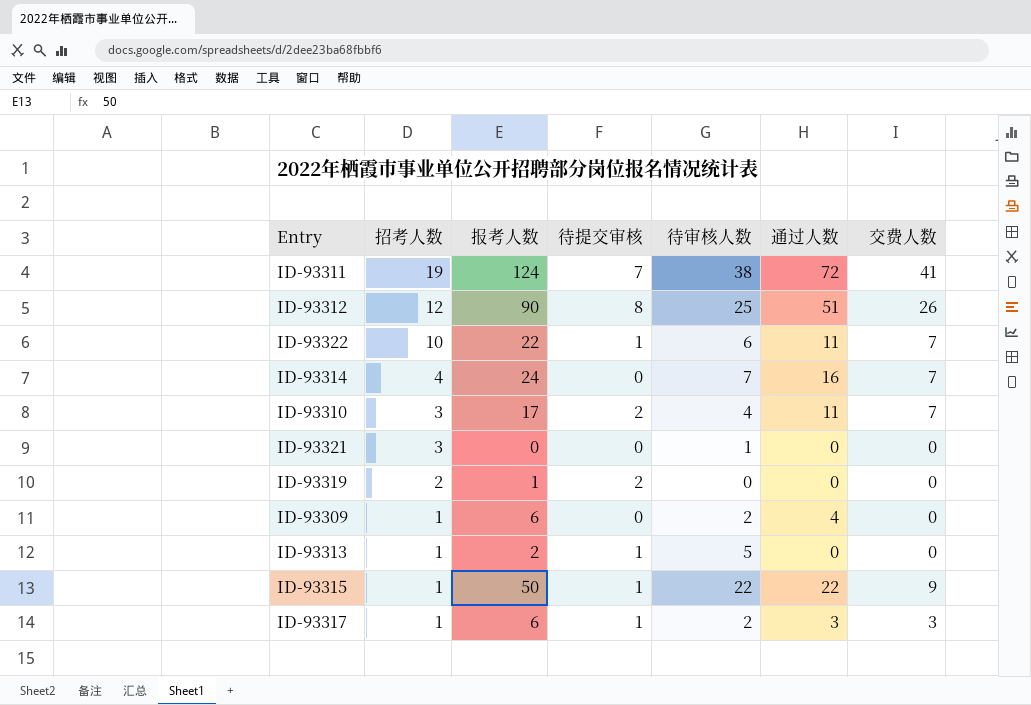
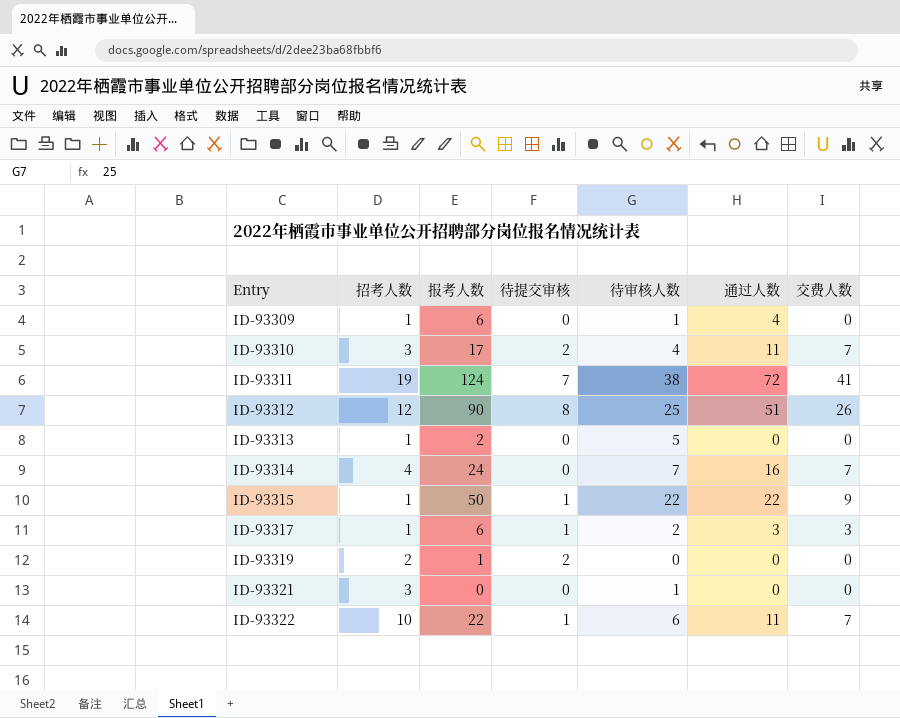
row order: 招考人数 descending -> Entry ascending
ID-93309 | 待审核人数: 2 -> 1
ID-93313 | 待提交审核: 1 -> 0

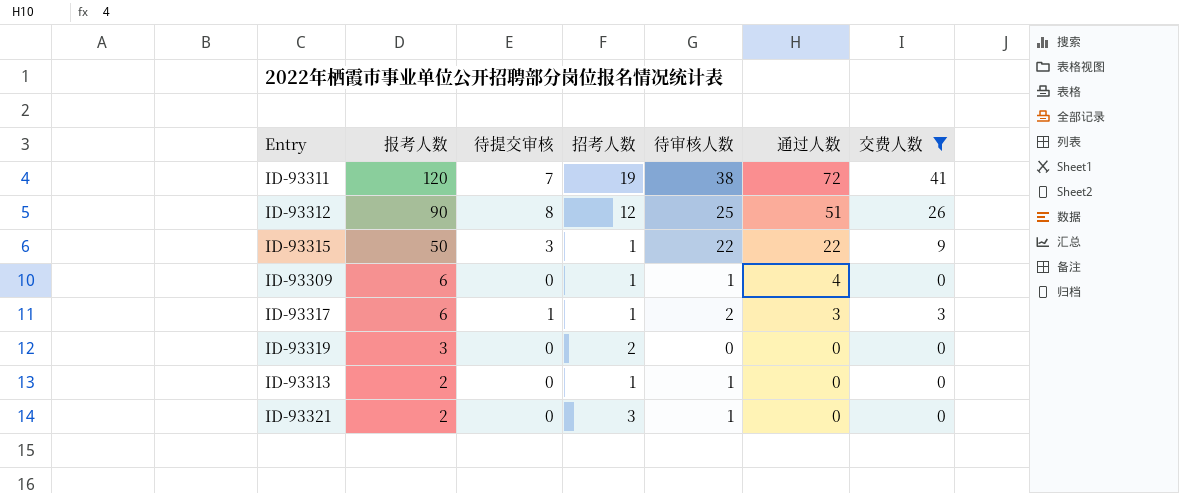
filter: none -> 交费人数 != 7
row order: Entry ascending -> 报考人数 descending
column 招考人数 | position: 2 -> 4
ID-93311 | 报考人数: 124 -> 120
ID-93315 | 待提交审核: 1 -> 3
ID-93319 | 报考人数: 1 -> 3
ID-93319 | 待提交审核: 2 -> 0
ID-93313 | 待审核人数: 5 -> 1
ID-93321 | 报考人数: 0 -> 2

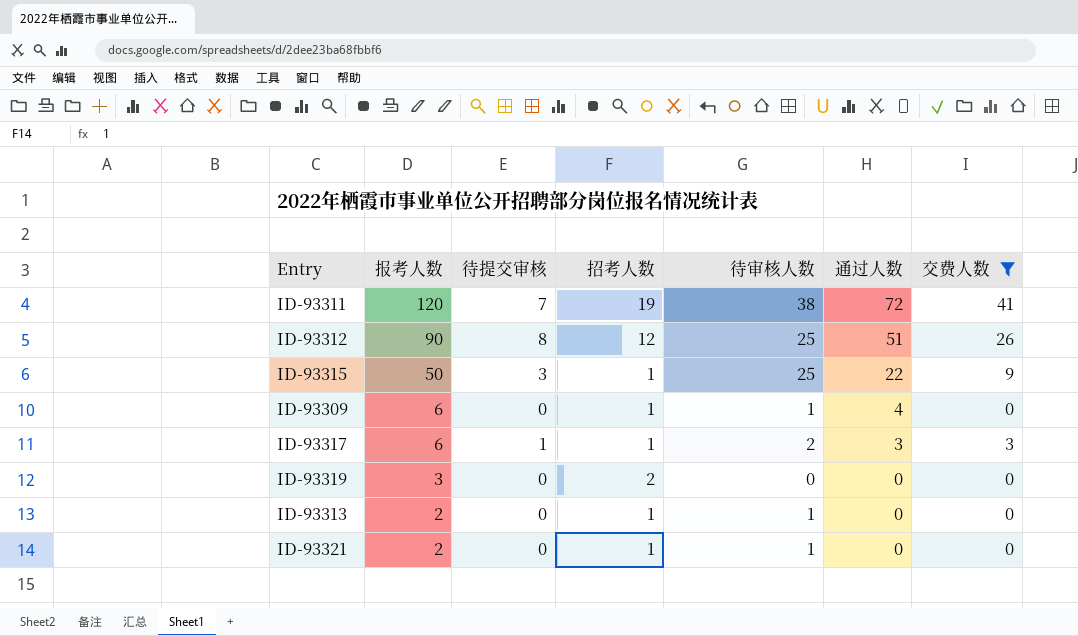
ID-93315 | 待审核人数: 22 -> 25
ID-93321 | 招考人数: 3 -> 1

